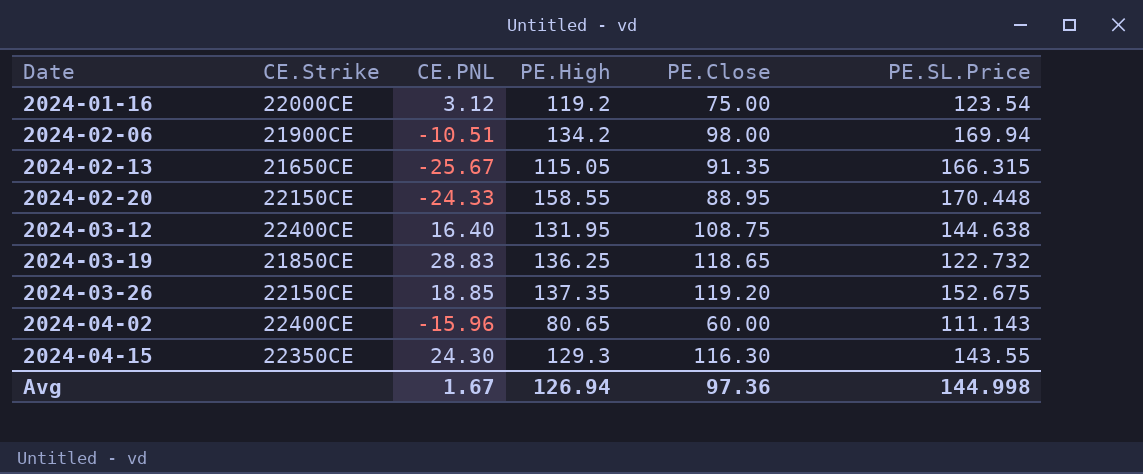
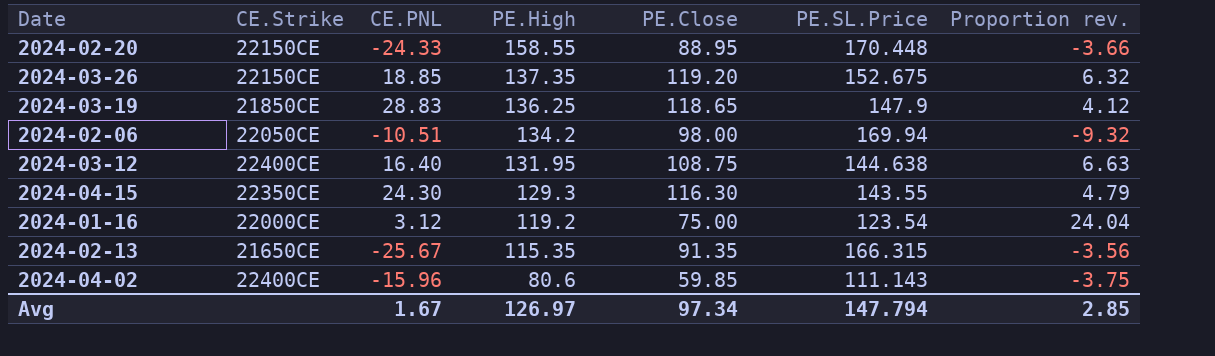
row order: Date ascending -> PE.High descending
column Proportion rev. | formula: none -> [PE.Close] / [CE.PNL]
2024-03-19 | PE.SL.Price: 122.732 -> 147.9
2024-02-06 | CE.Strike: 21900CE -> 22050CE
2024-02-13 | PE.High: 115.05 -> 115.35
2024-04-02 | PE.High: 80.65 -> 80.6
2024-04-02 | PE.Close: 60.00 -> 59.85
Avg | PE.High: 126.94 -> 126.97
Avg | PE.Close: 97.36 -> 97.34
Avg | PE.SL.Price: 144.998 -> 147.794

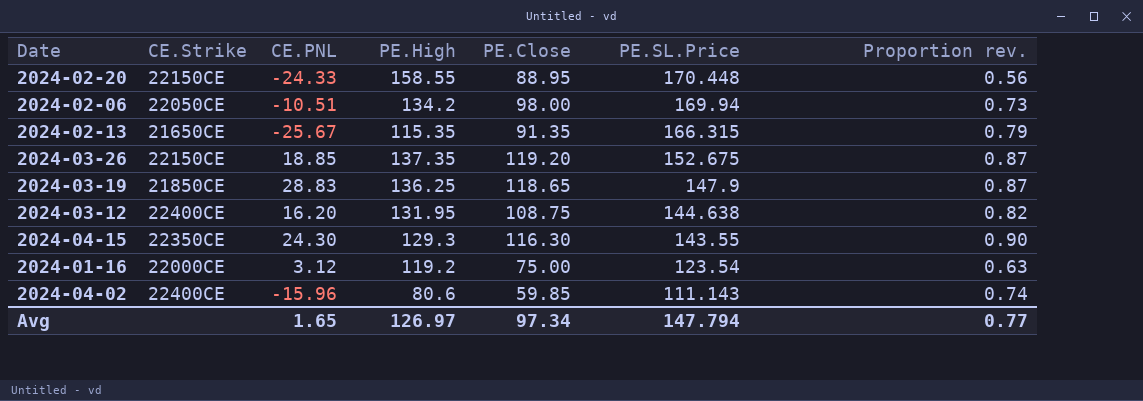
row order: PE.High descending -> PE.SL.Price descending
column Proportion rev. | formula: [PE.Close] / [CE.PNL] -> [PE.Close] / [PE.High]
2024-03-12 | CE.PNL: 16.40 -> 16.20
Avg | CE.PNL: 1.67 -> 1.65
Avg | Proportion rev.: 2.85 -> 0.77

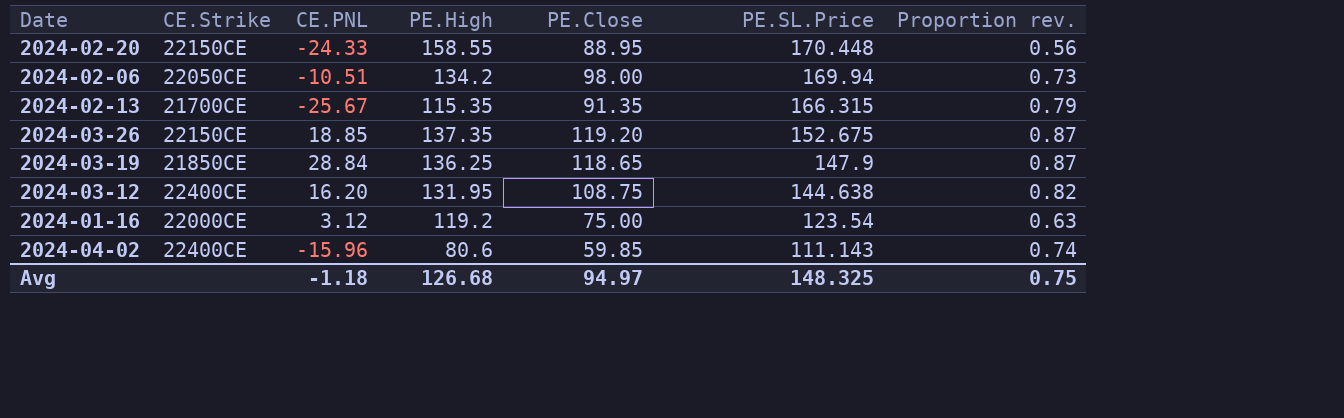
row 2024-04-15: 22350CE | 24.30 | 129.3 | 116.30 | 143.55 | 0.90 -> none
2024-02-13 | CE.Strike: 21650CE -> 21700CE
2024-03-19 | CE.PNL: 28.83 -> 28.84
Avg | CE.PNL: 1.65 -> -1.18
Avg | PE.High: 126.97 -> 126.68
Avg | PE.Close: 97.34 -> 94.97
Avg | PE.SL.Price: 147.794 -> 148.325
Avg | Proportion rev.: 0.77 -> 0.75

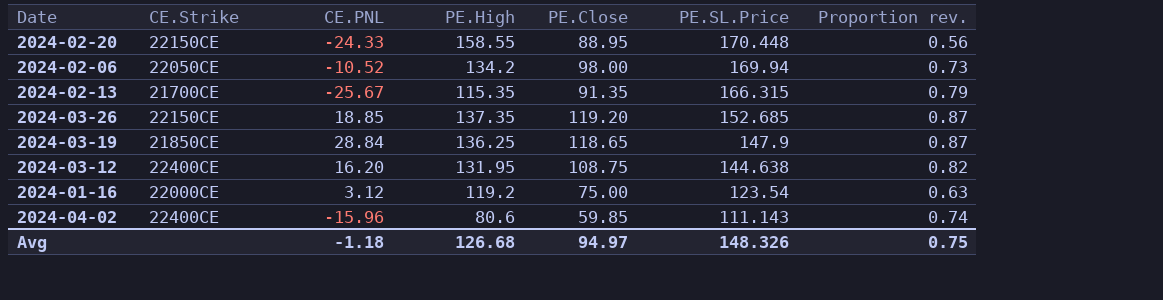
2024-02-06 | CE.PNL: -10.51 -> -10.52
2024-03-26 | PE.SL.Price: 152.675 -> 152.685
Avg | PE.SL.Price: 148.325 -> 148.326

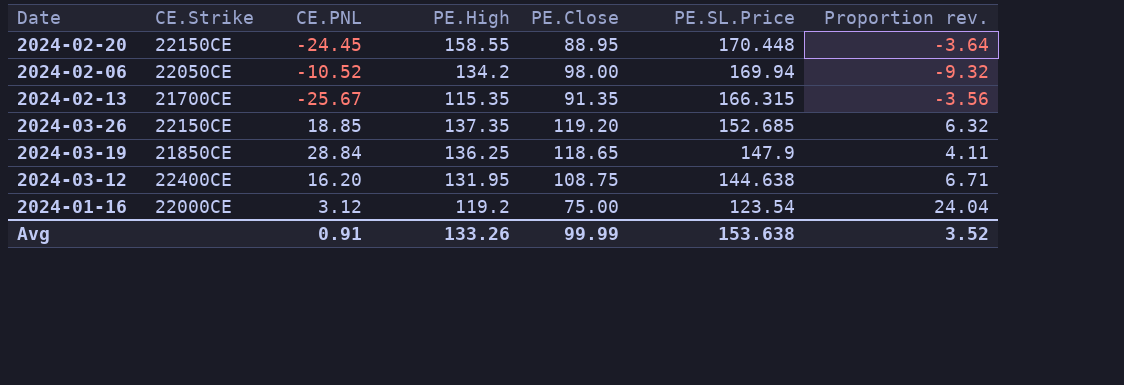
column Proportion rev. | formula: [PE.Close] / [PE.High] -> [PE.Close] / [CE.PNL]
row 2024-04-02: 22400CE | -15.96 | 80.6 | 59.85 | 111.143 | 0.74 -> none
2024-02-20 | CE.PNL: -24.33 -> -24.45
Avg | CE.PNL: -1.18 -> 0.91
Avg | PE.High: 126.68 -> 133.26
Avg | PE.Close: 94.97 -> 99.99
Avg | PE.SL.Price: 148.326 -> 153.638
Avg | Proportion rev.: 0.75 -> 3.52

